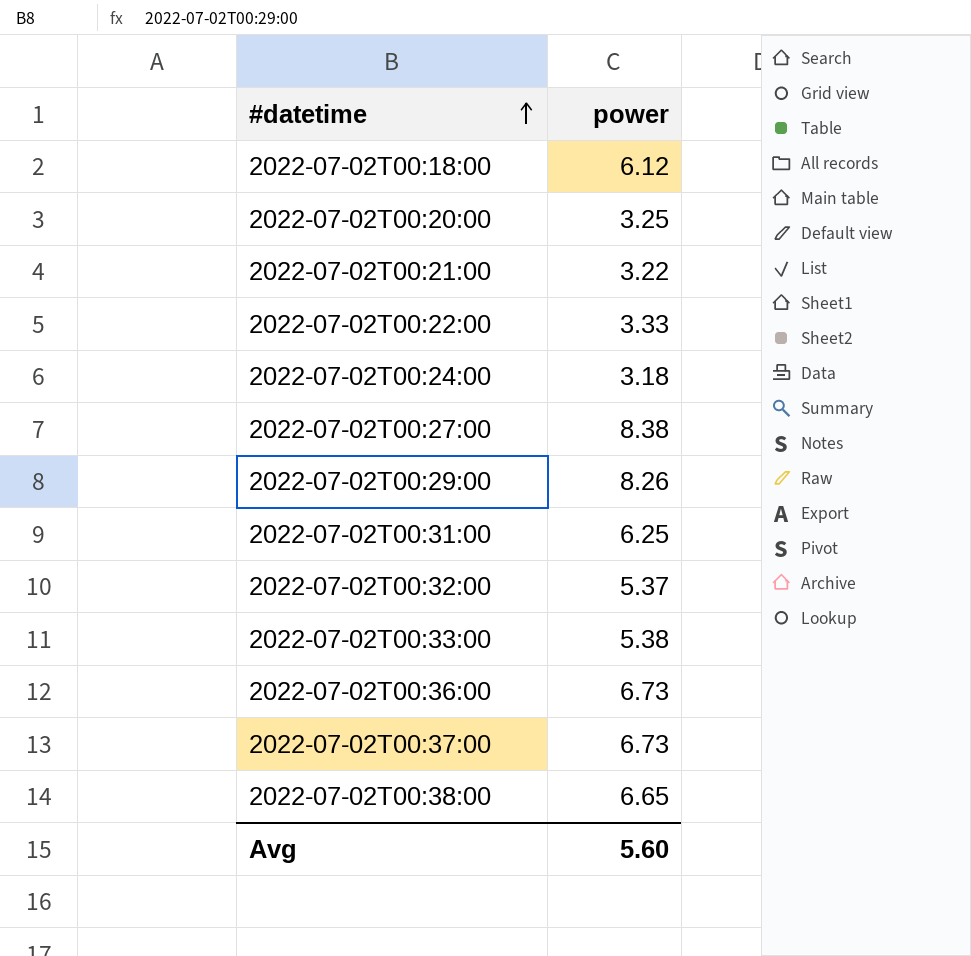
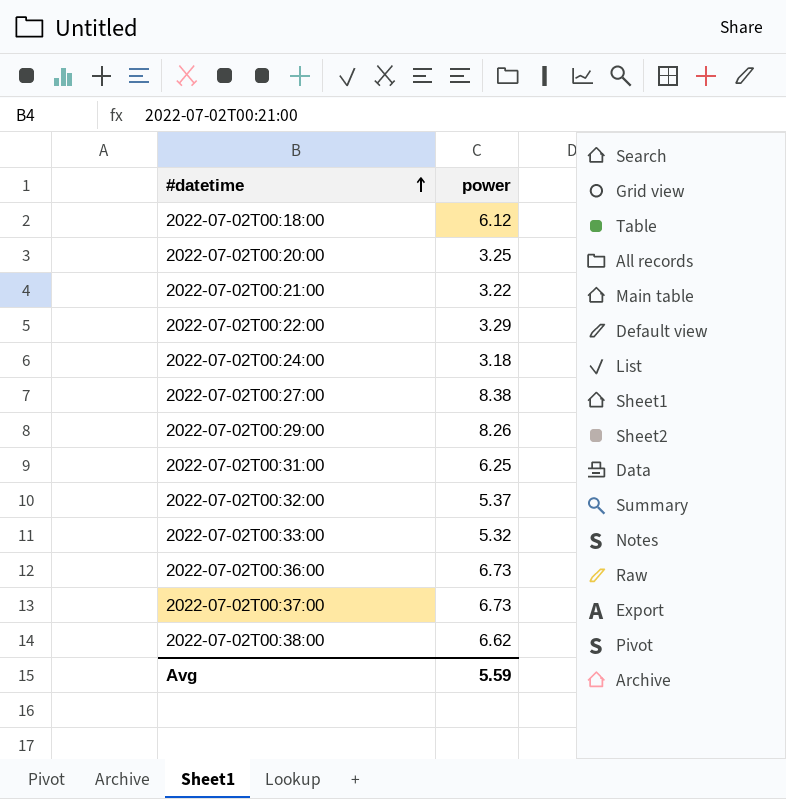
2022-07-02T00:22:00 | power: 3.33 -> 3.29
2022-07-02T00:33:00 | power: 5.38 -> 5.32
2022-07-02T00:38:00 | power: 6.65 -> 6.62
Avg | power: 5.60 -> 5.59

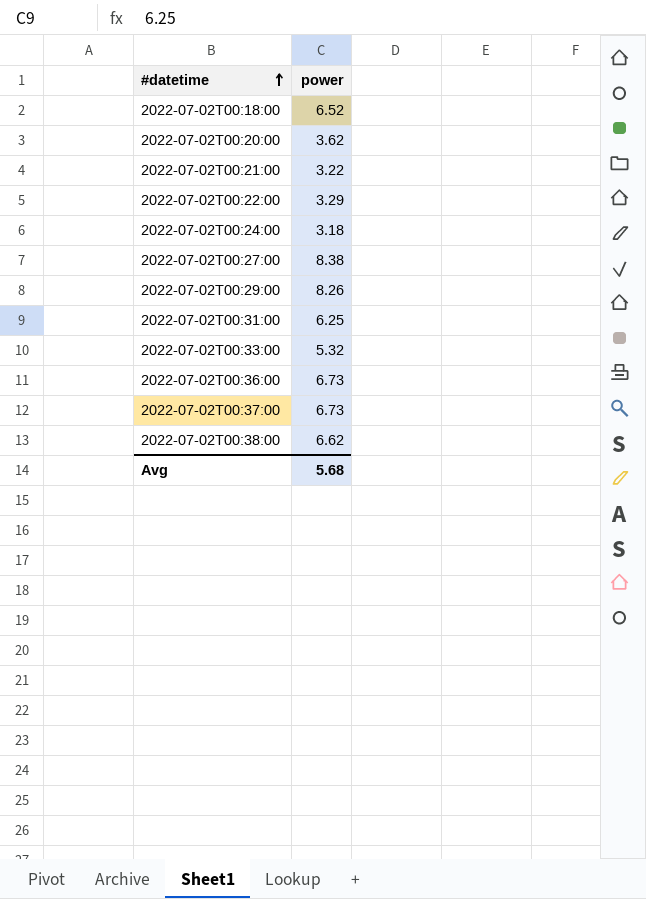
row 2022-07-02T00:32:00: 5.37 -> none
2022-07-02T00:18:00 | power: 6.12 -> 6.52
2022-07-02T00:20:00 | power: 3.25 -> 3.62
Avg | power: 5.59 -> 5.68

